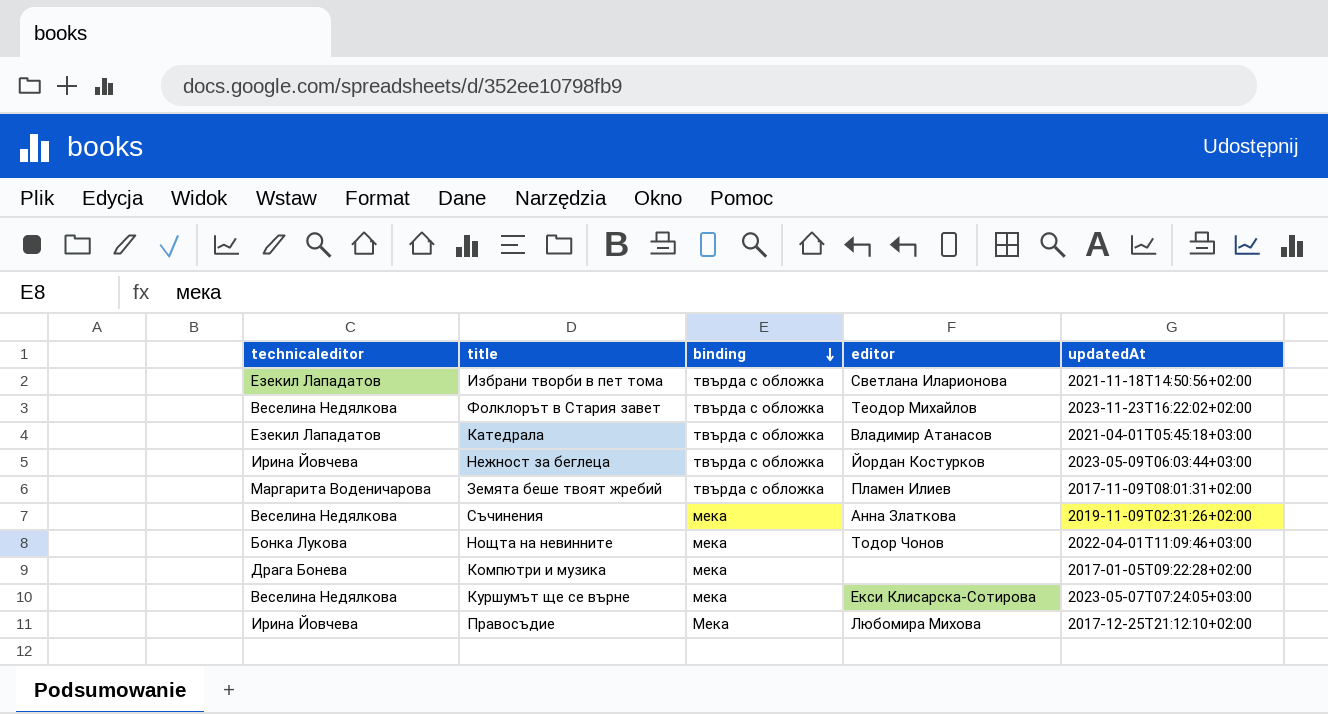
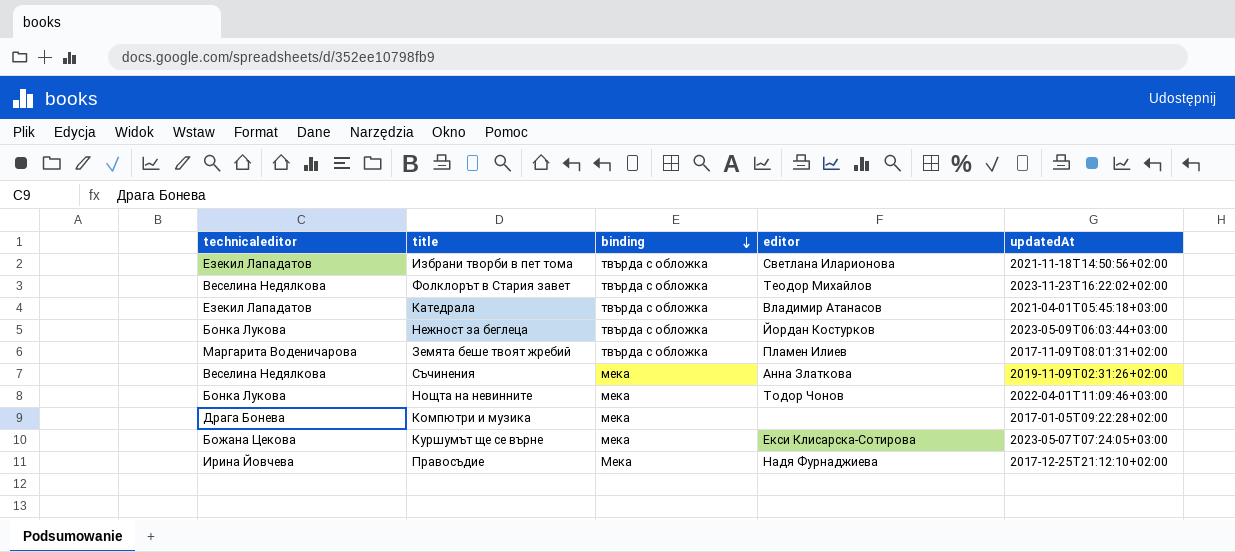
Нежност за беглеца | technicaleditor: Ирина Йовчева -> Бонка Лукова
Куршумът ще се върне | technicaleditor: Веселина Недялкова -> Божана Цекова
Правосъдие | editor: Любомира Михова -> Надя Фурнаджиева

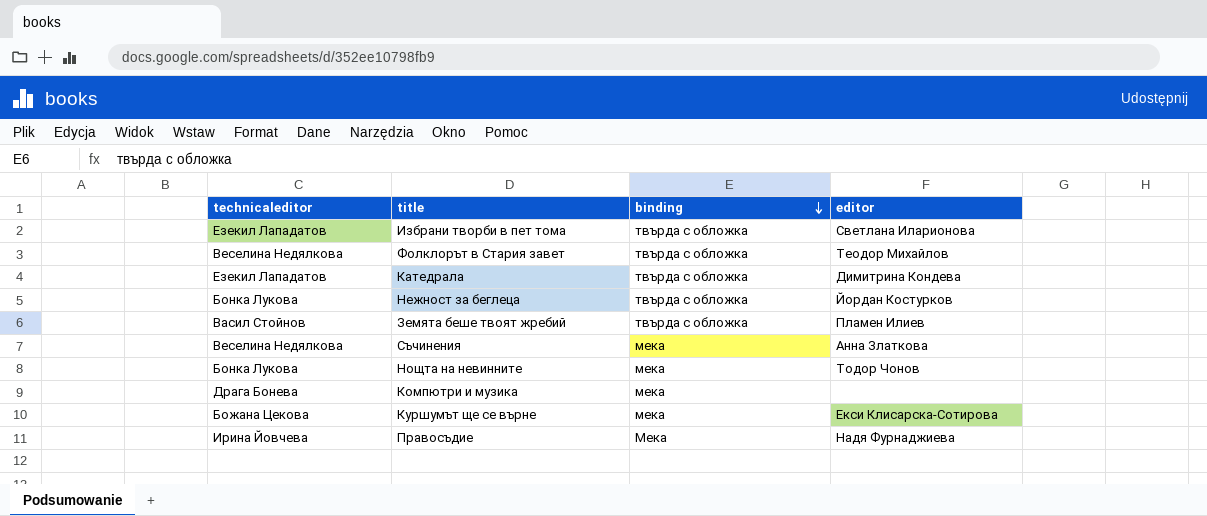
column updatedAt | position: 5 -> none
Катедрала | editor: Владимир Атанасов -> Димитрина Кондева
Земята беше твоят жребий | technicaleditor: Маргарита Воденичарова -> Васил Стойнов

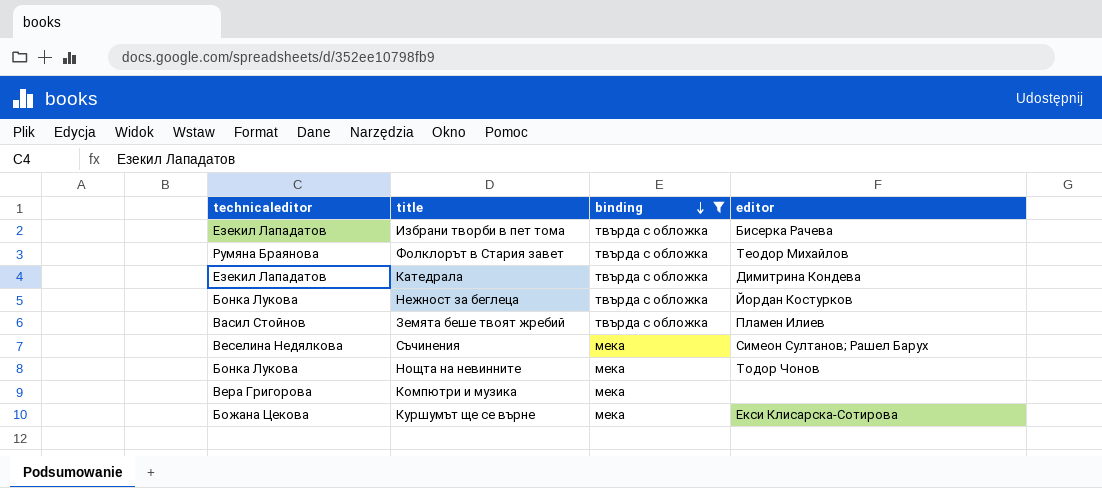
filter: none -> binding != Мека
Избрани творби в пет тома | editor: Светлана Иларионова -> Бисерка Рачева
Фолклорът в Стария завет | technicaleditor: Веселина Недялкова -> Румяна Браянова
Съчинения | editor: Анна Златкова -> Симеон Султанов; Рашел Барух
Компютри и музика | technicaleditor: Драга Бонева -> Вера Григорова

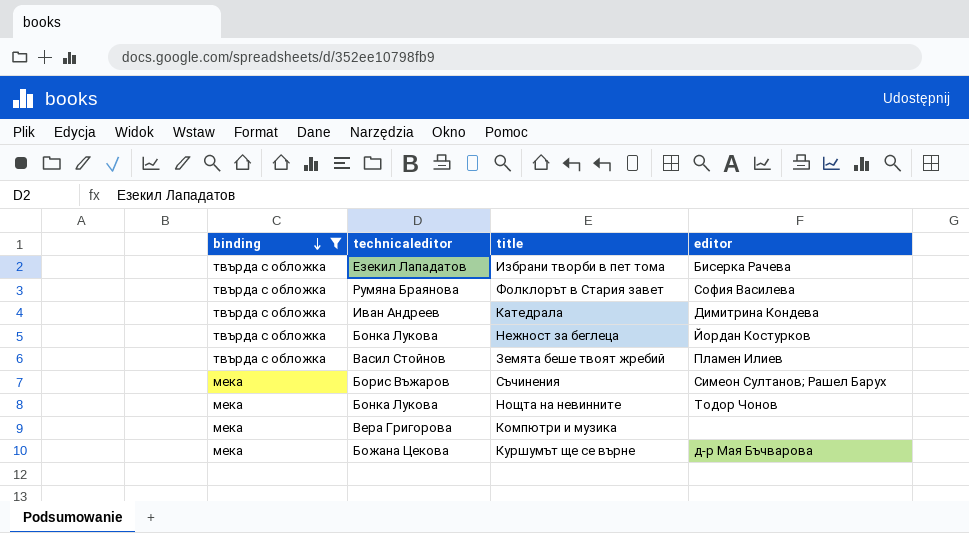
column binding | position: 3 -> 1
Фолклорът в Стария завет | editor: Теодор Михайлов -> София Василева
Катедрала | technicaleditor: Езекил Лападатов -> Иван Андреев
Съчинения | technicaleditor: Веселина Недялкова -> Борис Въжаров
Куршумът ще се върне | editor: Екси Клисарска-Сотирова -> д-р Мая Бъчварова

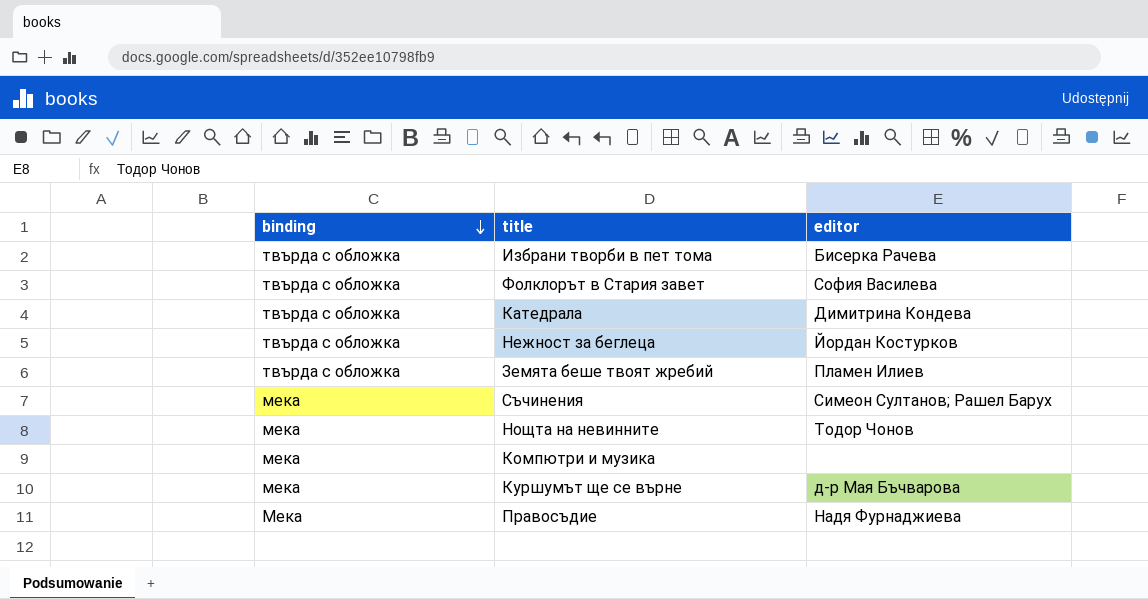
filter: binding != Мека -> none
column technicaleditor | position: 2 -> none

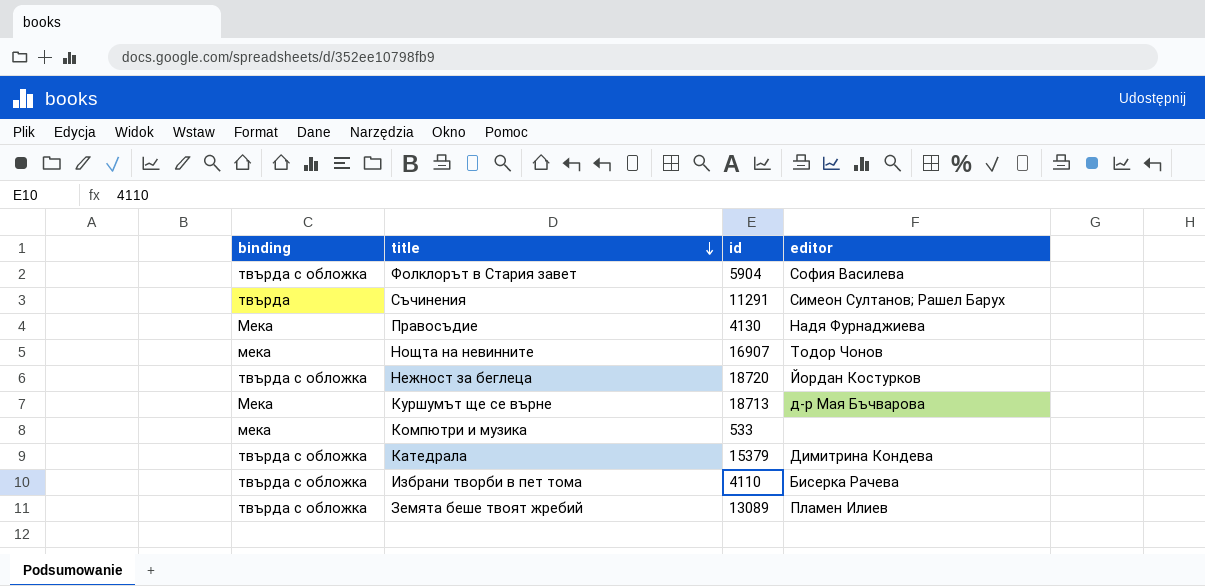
row order: binding descending -> title descending
column id | position: none -> 3
Съчинения | binding: мека -> твърда
Куршумът ще се върне | binding: мека -> Мека

